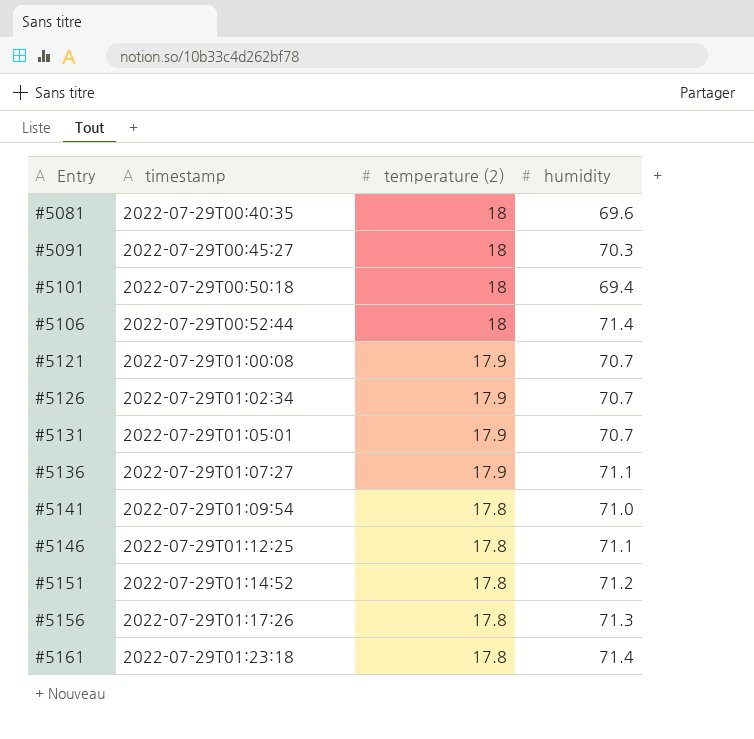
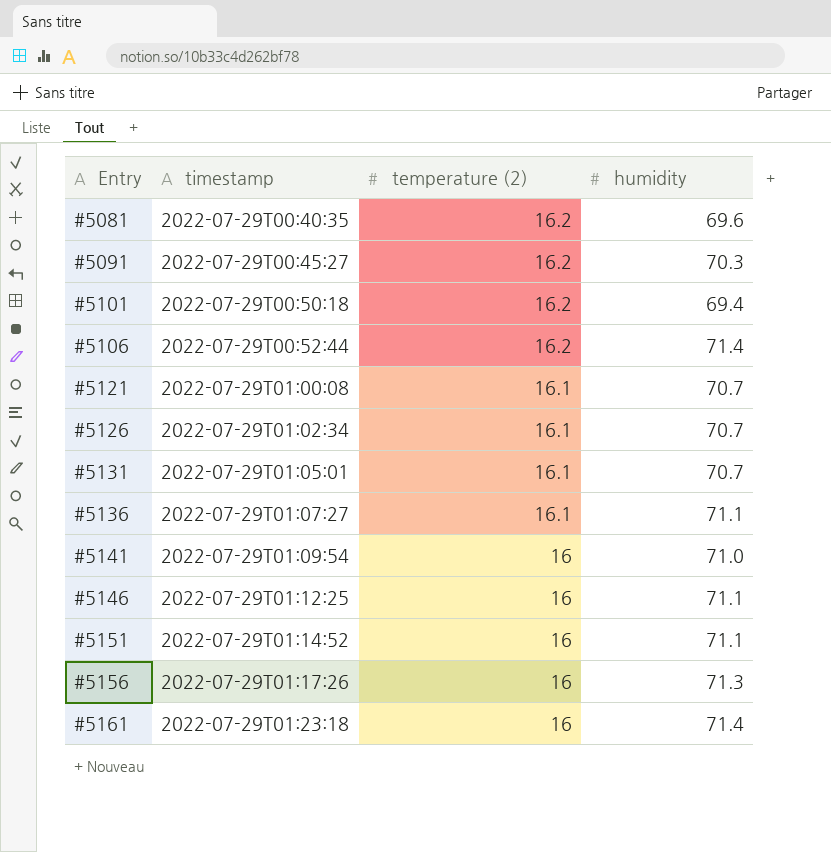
#5081 | temperature (2): 18 -> 16.2
#5091 | temperature (2): 18 -> 16.2
#5101 | temperature (2): 18 -> 16.2
#5106 | temperature (2): 18 -> 16.2
#5121 | temperature (2): 17.9 -> 16.1
#5126 | temperature (2): 17.9 -> 16.1
#5131 | temperature (2): 17.9 -> 16.1
#5136 | temperature (2): 17.9 -> 16.1
#5141 | temperature (2): 17.8 -> 16
#5146 | temperature (2): 17.8 -> 16
#5151 | temperature (2): 17.8 -> 16
#5151 | humidity: 71.2 -> 71.1
#5156 | temperature (2): 17.8 -> 16
#5161 | temperature (2): 17.8 -> 16

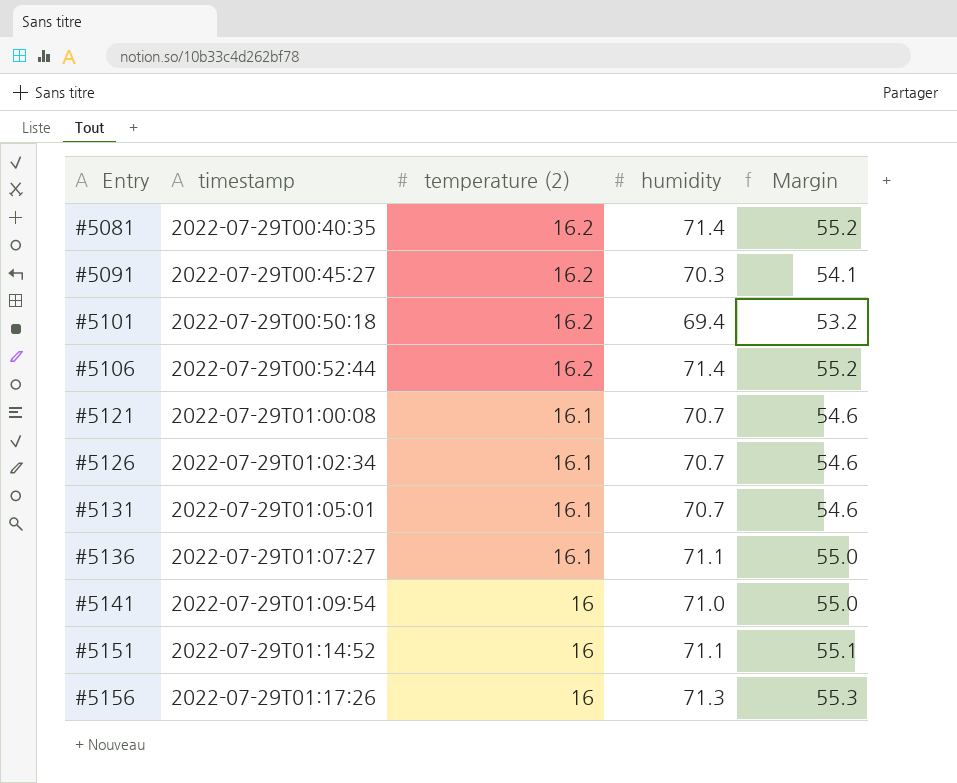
column Margin | formula: none -> [humidity] - [temperature (2)]
row #5146: 2022-07-29T01:12:25 | 16 | 71.1 -> none
row #5161: 2022-07-29T01:23:18 | 16 | 71.4 -> none
#5081 | humidity: 69.6 -> 71.4

